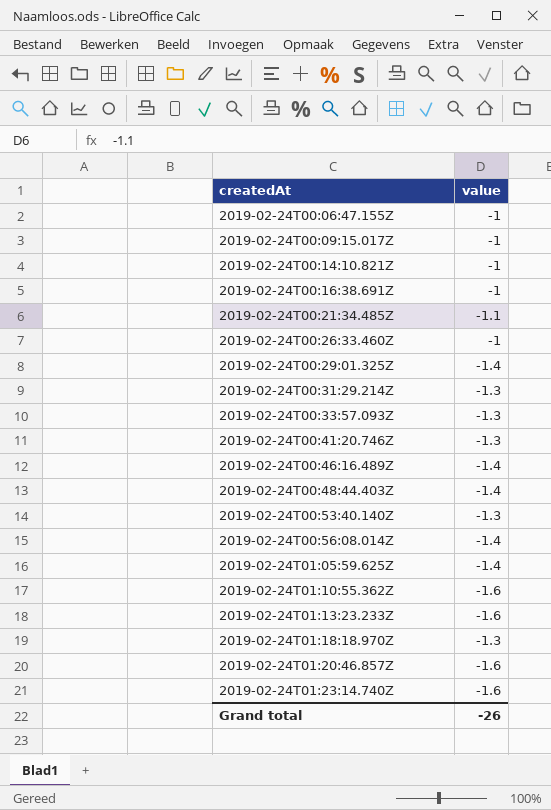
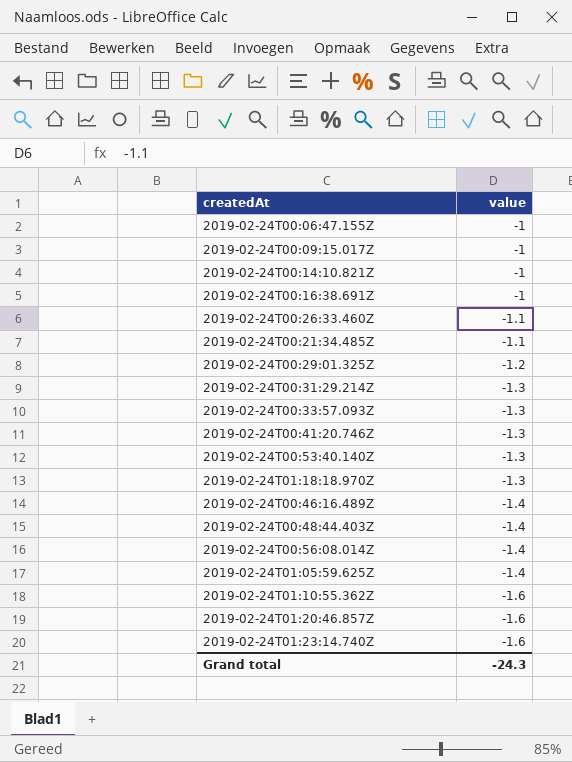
row order: createdAt ascending -> value descending
row 2019-02-24T01:13:23.233Z: -1.6 -> none
2019-02-24T00:26:33.460Z | value: -1 -> -1.1
2019-02-24T00:29:01.325Z | value: -1.4 -> -1.2
Grand total | value: -26 -> -24.3

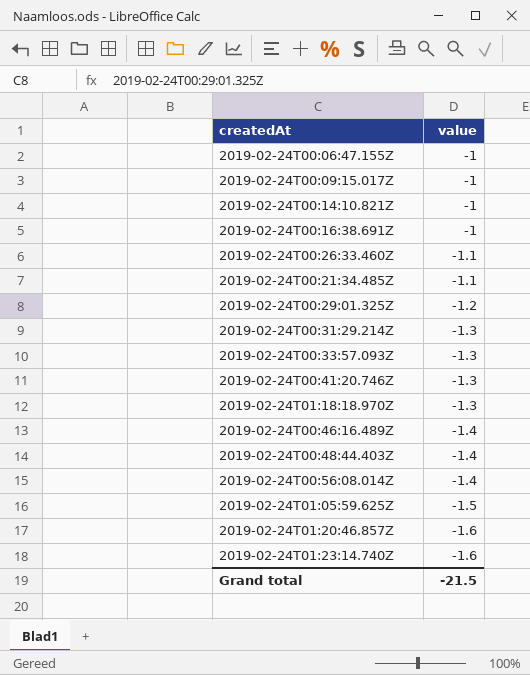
row 2019-02-24T00:53:40.140Z: -1.3 -> none
row 2019-02-24T01:10:55.362Z: -1.6 -> none
2019-02-24T01:05:59.625Z | value: -1.4 -> -1.5
Grand total | value: -24.3 -> -21.5

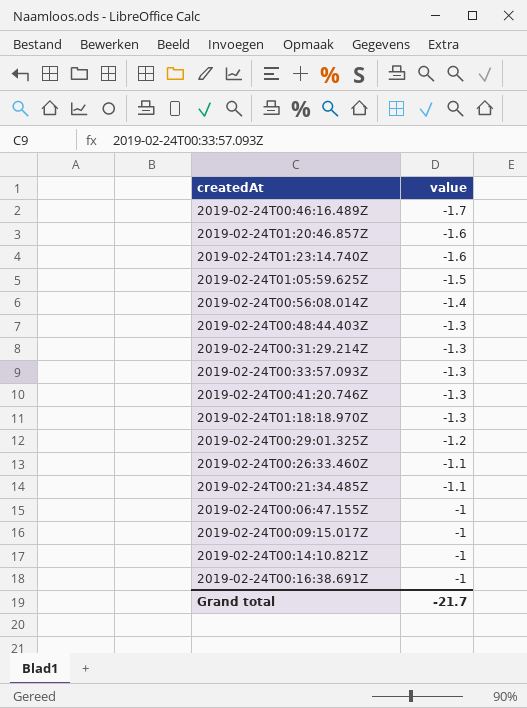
row order: value descending -> value ascending
2019-02-24T00:46:16.489Z | value: -1.4 -> -1.7
2019-02-24T00:48:44.403Z | value: -1.4 -> -1.3
Grand total | value: -21.5 -> -21.7

